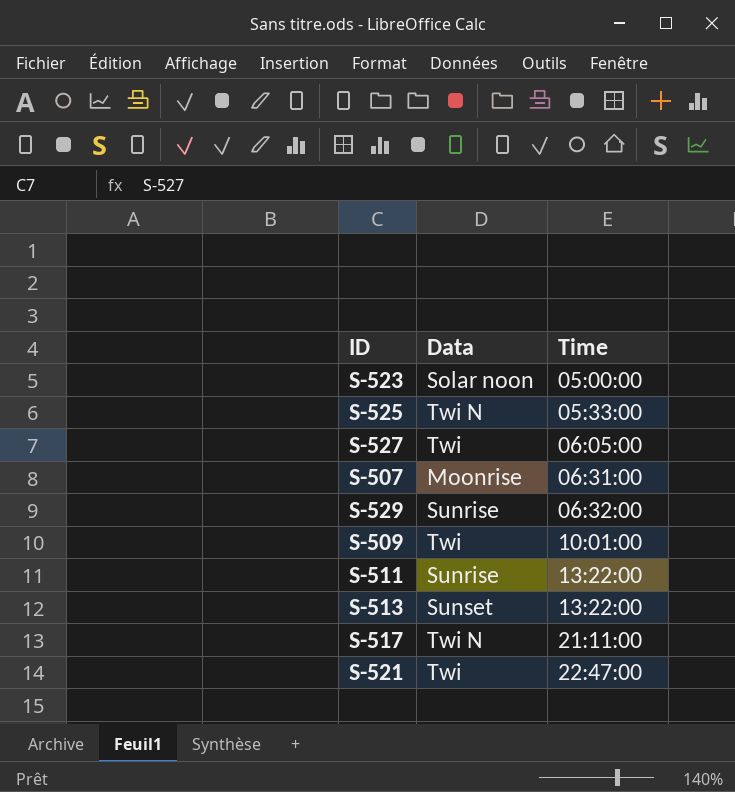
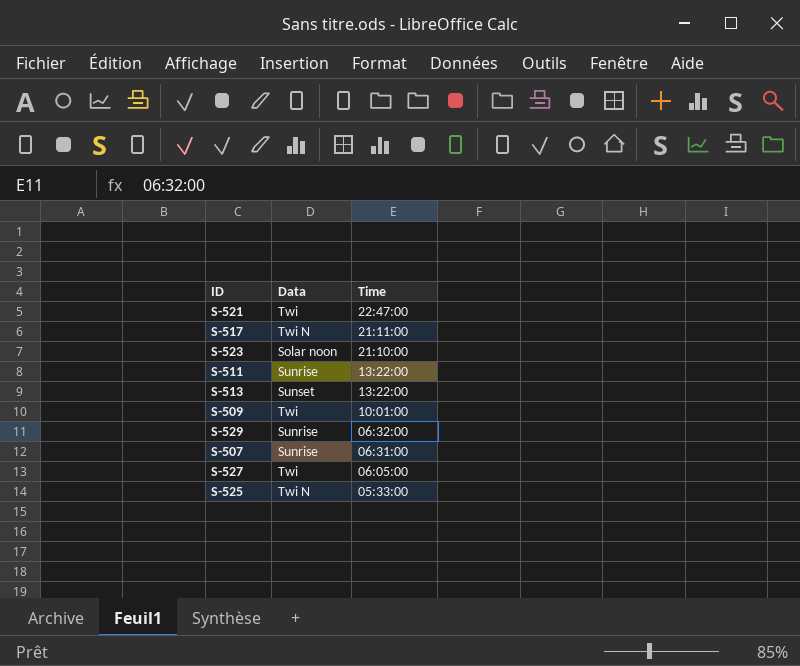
row order: Time ascending -> Time descending
S-523 | Time: 05:00:00 -> 21:10:00
S-507 | Data: Moonrise -> Sunrise

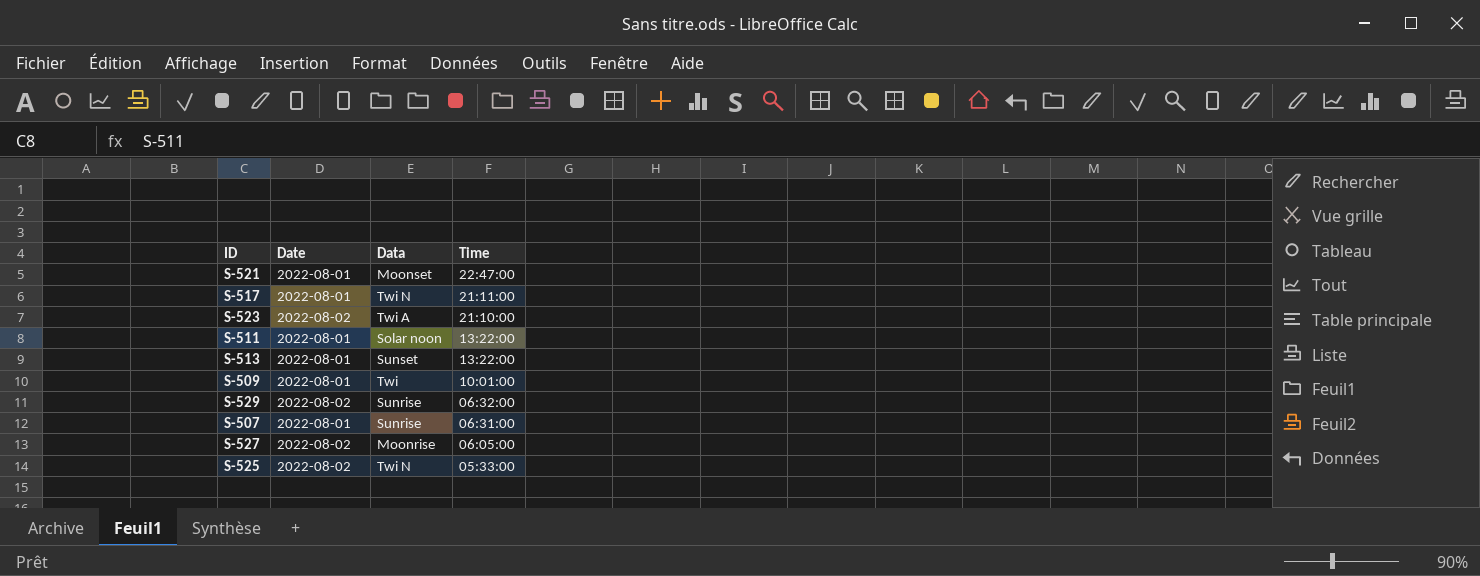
column Date | position: none -> 2
S-521 | Data: Twi -> Moonset
S-523 | Data: Solar noon -> Twi A
S-511 | Data: Sunrise -> Solar noon
S-527 | Data: Twi -> Moonrise

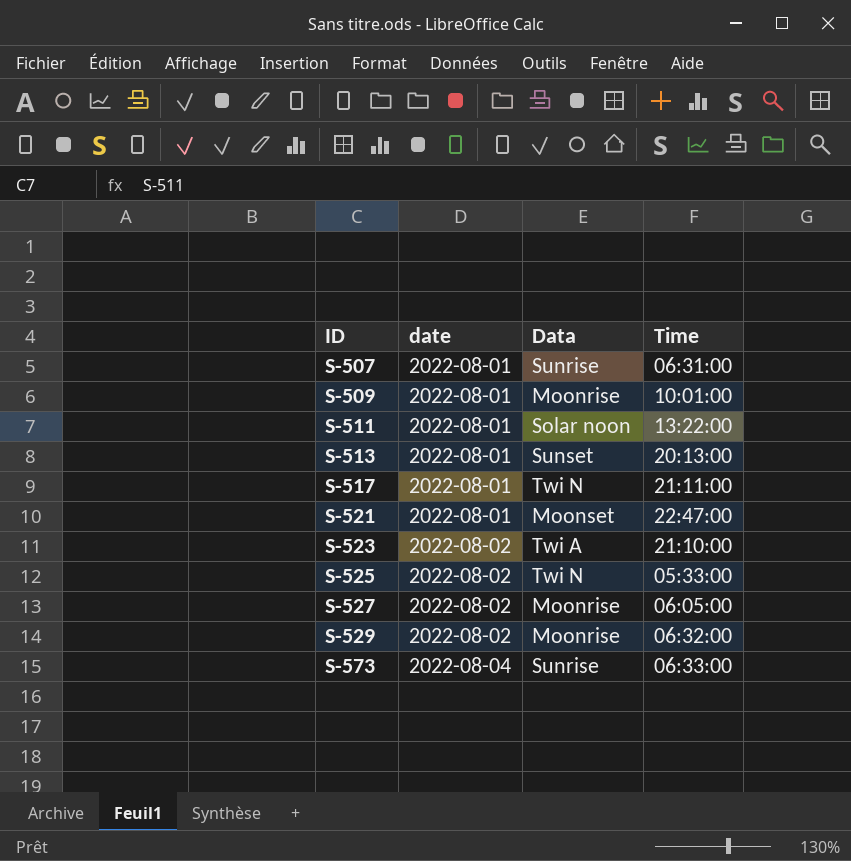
row order: Time descending -> ID ascending
column name: Date -> date
S-509 | Data: Twi -> Moonrise
S-513 | Time: 13:22:00 -> 20:13:00
S-529 | Data: Sunrise -> Moonrise
row S-573: none -> 2022-08-04 | Sunrise | 06:33:00

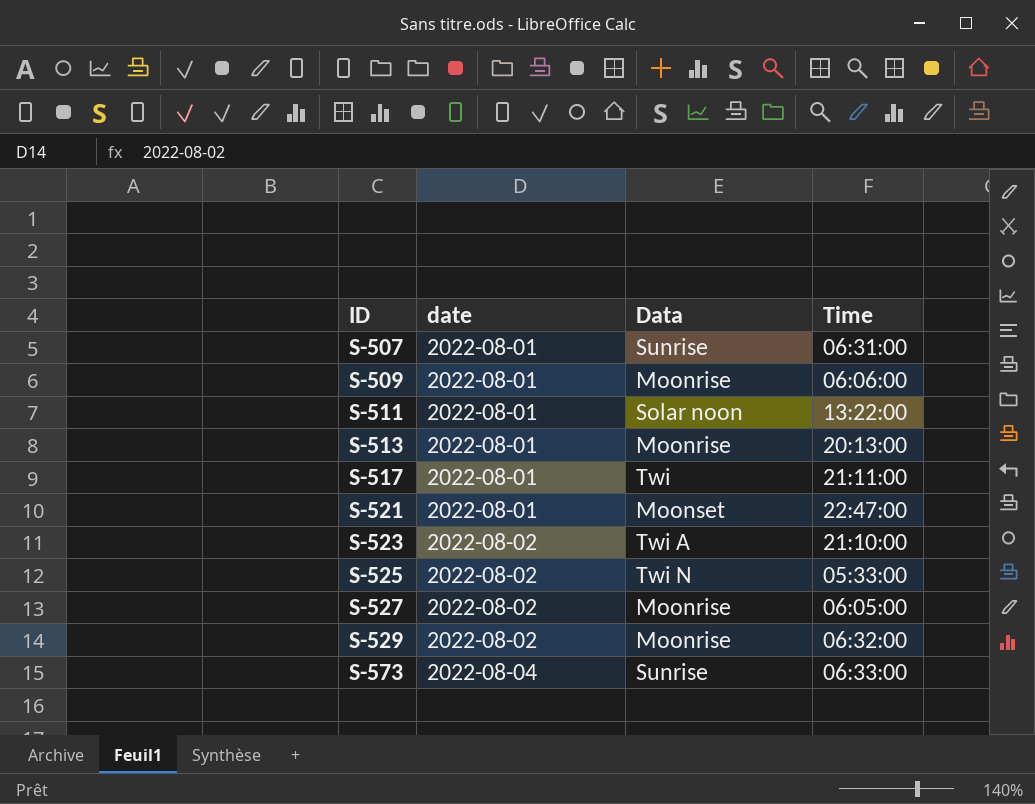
S-509 | Time: 10:01:00 -> 06:06:00
S-513 | Data: Sunset -> Moonrise
S-517 | Data: Twi N -> Twi

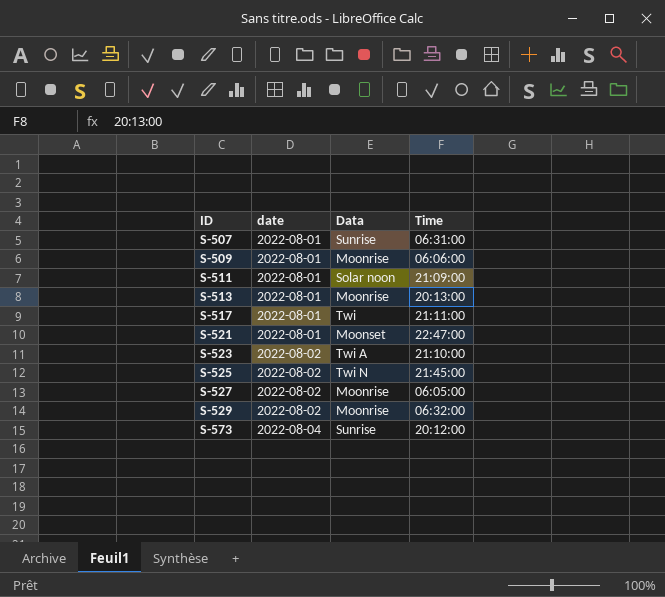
S-511 | Time: 13:22:00 -> 21:09:00
S-525 | Time: 05:33:00 -> 21:45:00
S-573 | Time: 06:33:00 -> 20:12:00

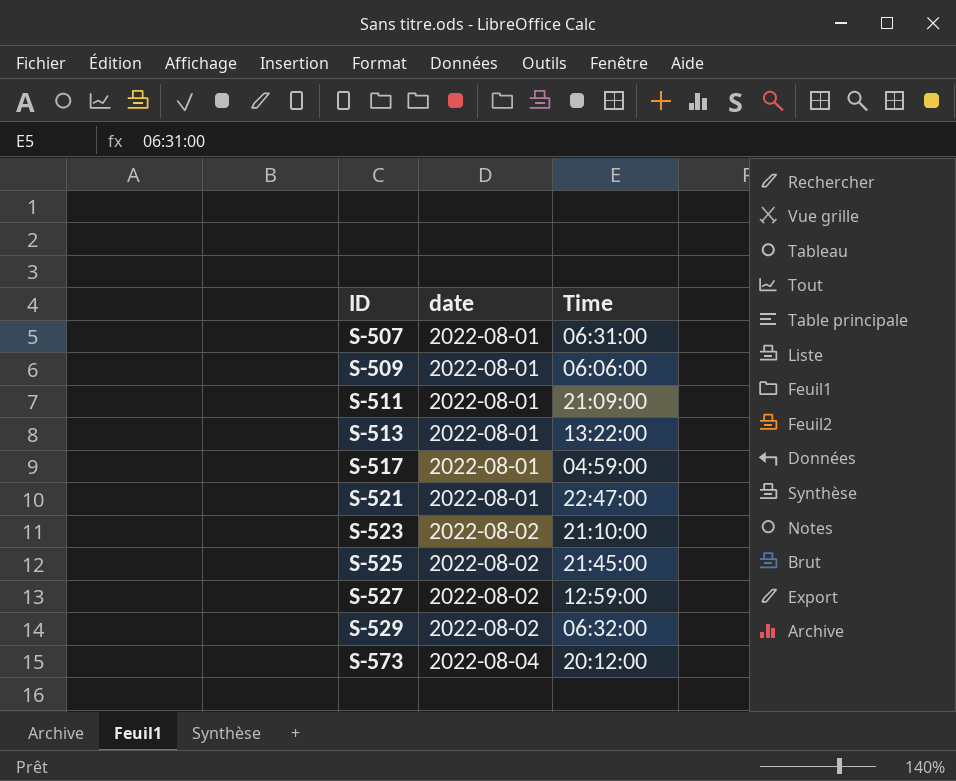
column Data | position: 3 -> none
S-513 | Time: 20:13:00 -> 13:22:00
S-517 | Time: 21:11:00 -> 04:59:00
S-527 | Time: 06:05:00 -> 12:59:00

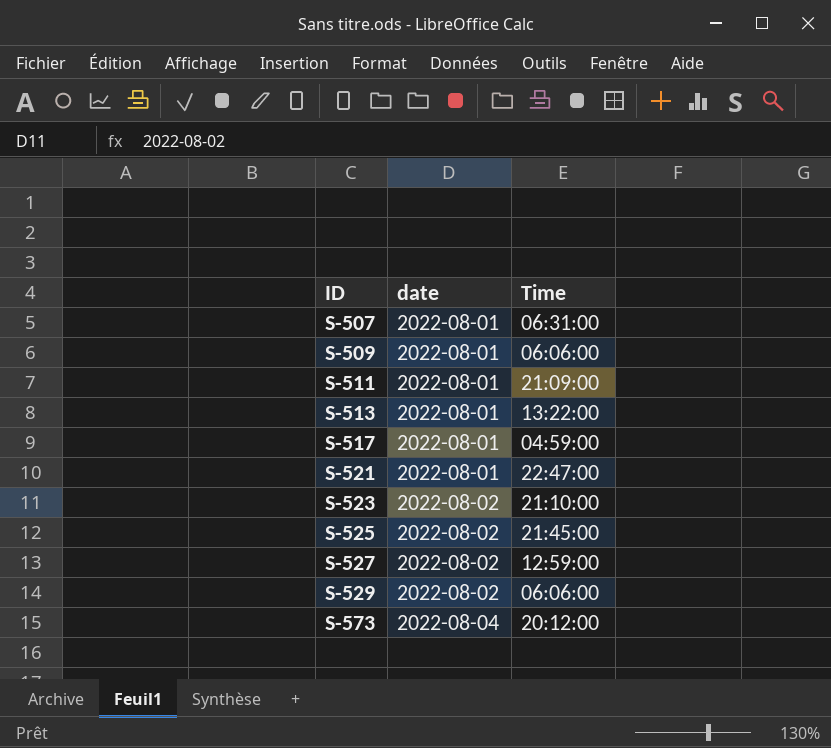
S-529 | Time: 06:32:00 -> 06:06:00

